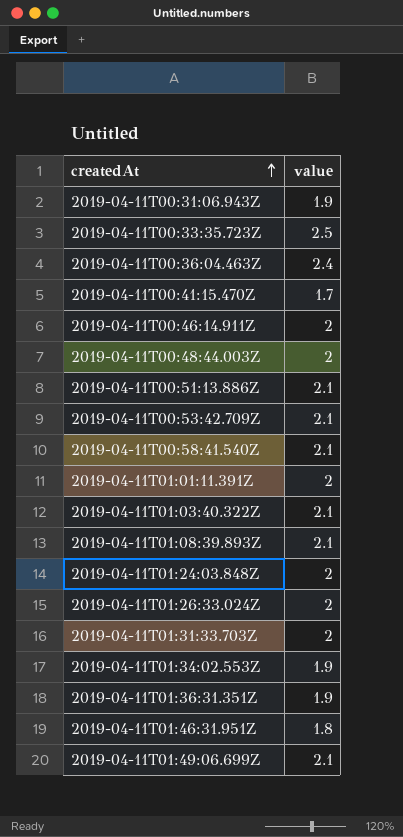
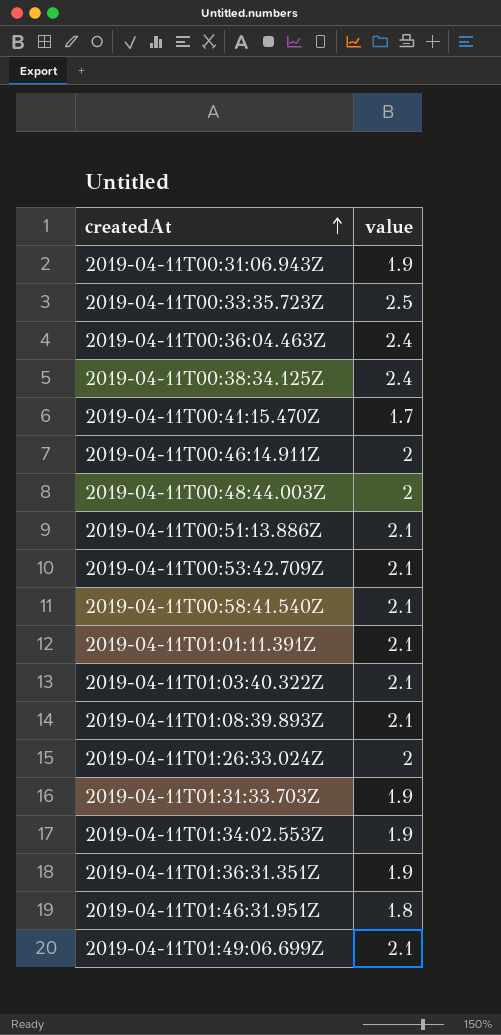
row 2019-04-11T01:24:03.848Z: 2 -> none
row 2019-04-11T00:38:34.125Z: none -> 2.4
2019-04-11T01:01:11.391Z | value: 2 -> 2.1
2019-04-11T01:31:33.703Z | value: 2 -> 1.9

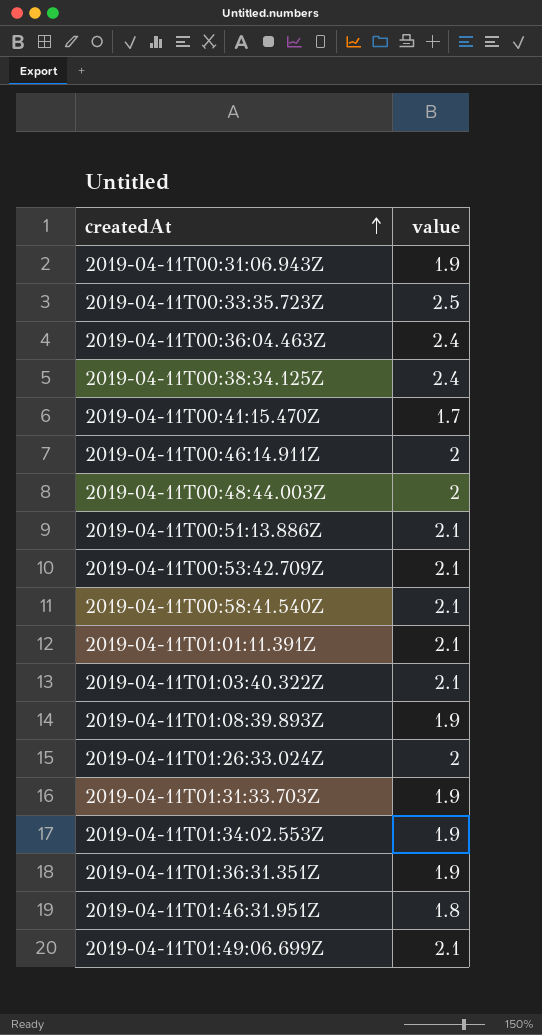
2019-04-11T01:08:39.893Z | value: 2.1 -> 1.9

